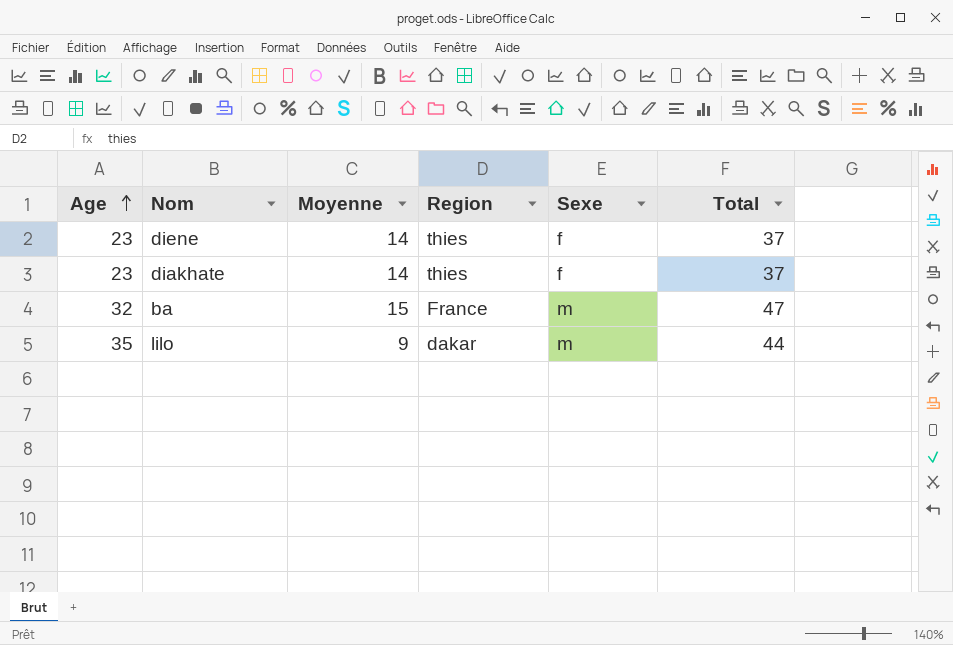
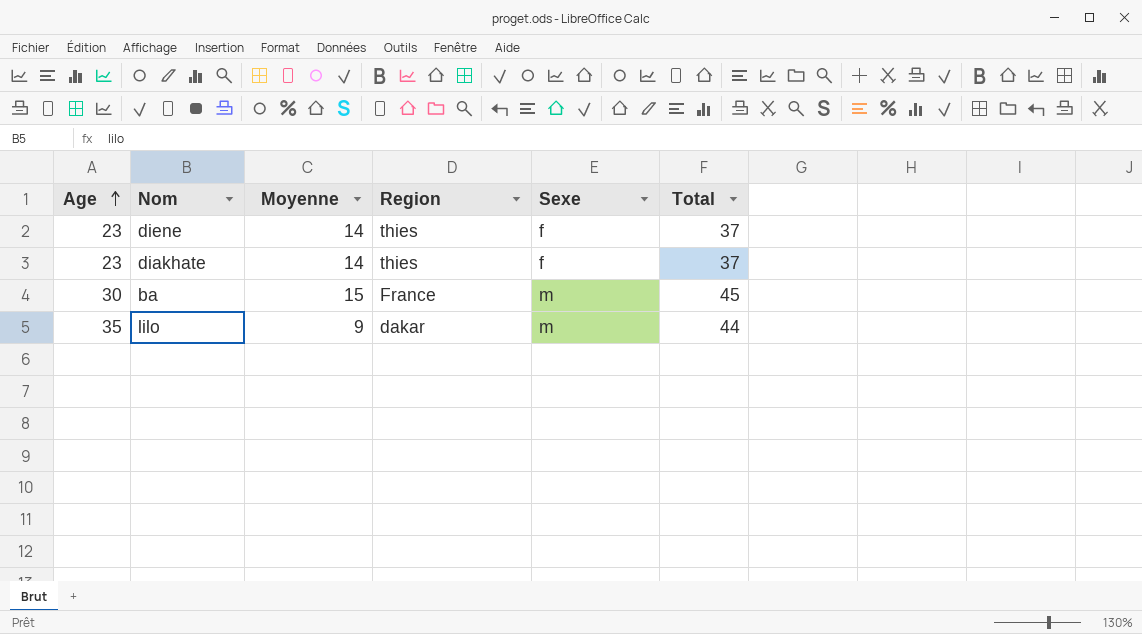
ba | Age: 32 -> 30
ba | Total: 47 -> 45

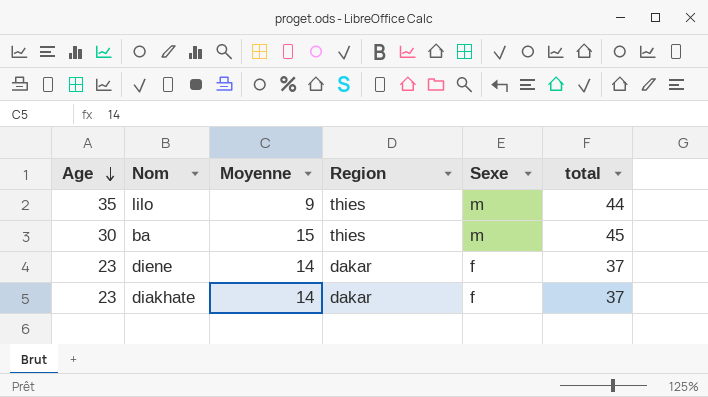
row order: Age ascending -> Age descending
column name: Total -> total
lilo | Region: dakar -> thies
ba | Region: France -> thies
diene | Region: thies -> dakar
diakhate | Region: thies -> dakar

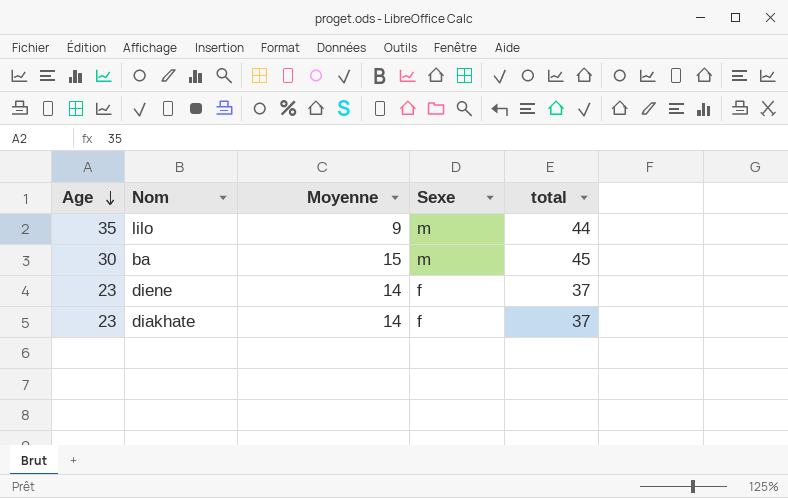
column Region | position: 4 -> none

